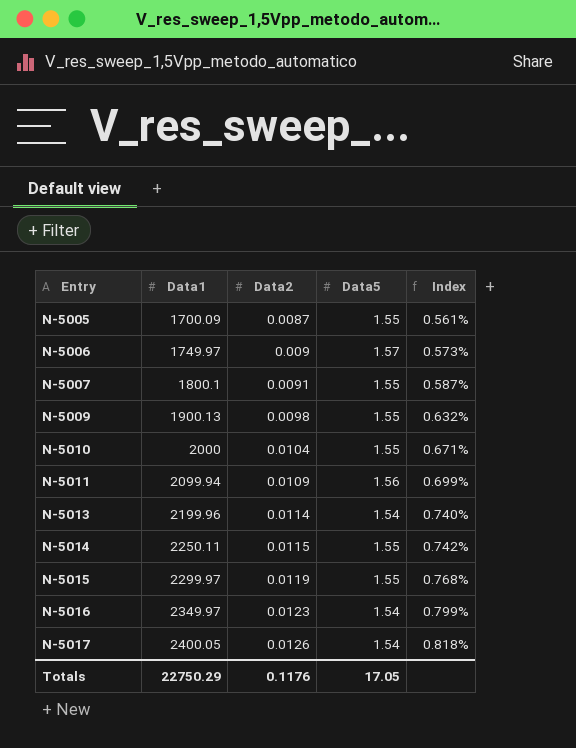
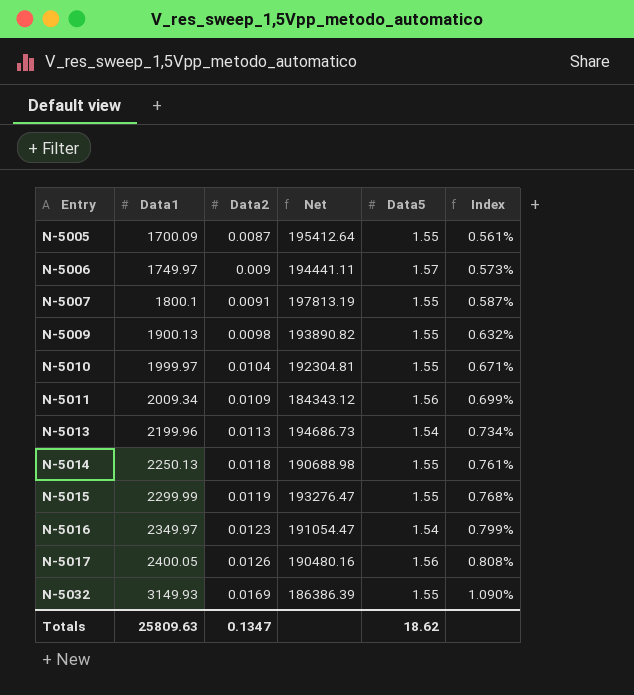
column Net | formula: none -> [Data1] / [Data2]
N-5010 | Data1: 2000 -> 1999.97
N-5011 | Data1: 2099.94 -> 2009.34
N-5013 | Data2: 0.0114 -> 0.0113
N-5013 | Index: 0.740% -> 0.734%
N-5014 | Data1: 2250.11 -> 2250.13
N-5014 | Data2: 0.0115 -> 0.0118
N-5014 | Index: 0.742% -> 0.761%
N-5015 | Data1: 2299.97 -> 2299.99
N-5017 | Data5: 1.54 -> 1.56
N-5017 | Index: 0.818% -> 0.808%
row N-5032: none -> 3149.93 | 0.0169 | 186386.39 | 1.55 | 1.090%
Totals | Data1: 22750.29 -> 25809.63
Totals | Data2: 0.1176 -> 0.1347
Totals | Data5: 17.05 -> 18.62

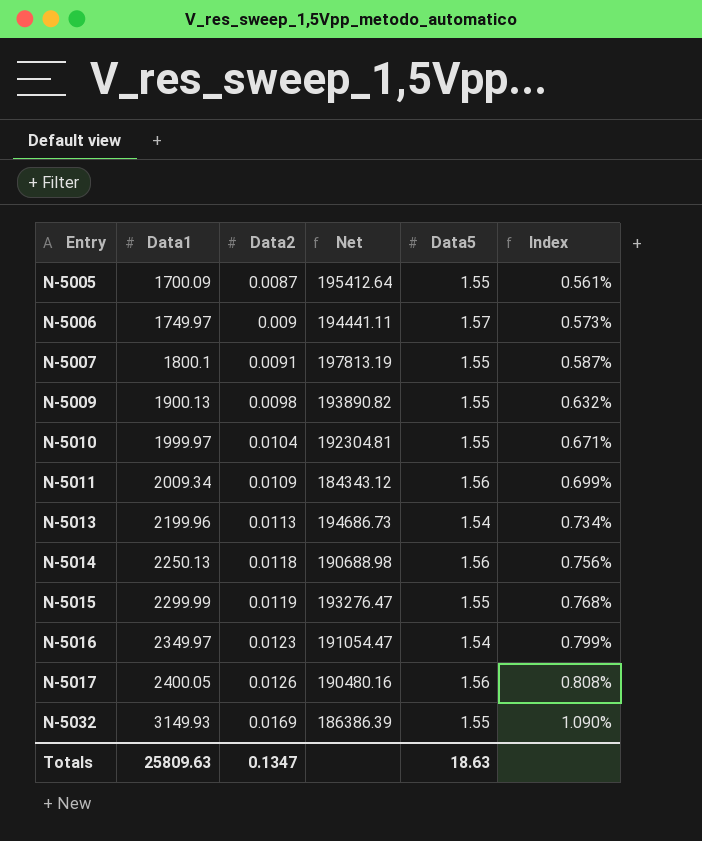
N-5014 | Data5: 1.55 -> 1.56
N-5014 | Index: 0.761% -> 0.756%
Totals | Data5: 18.62 -> 18.63

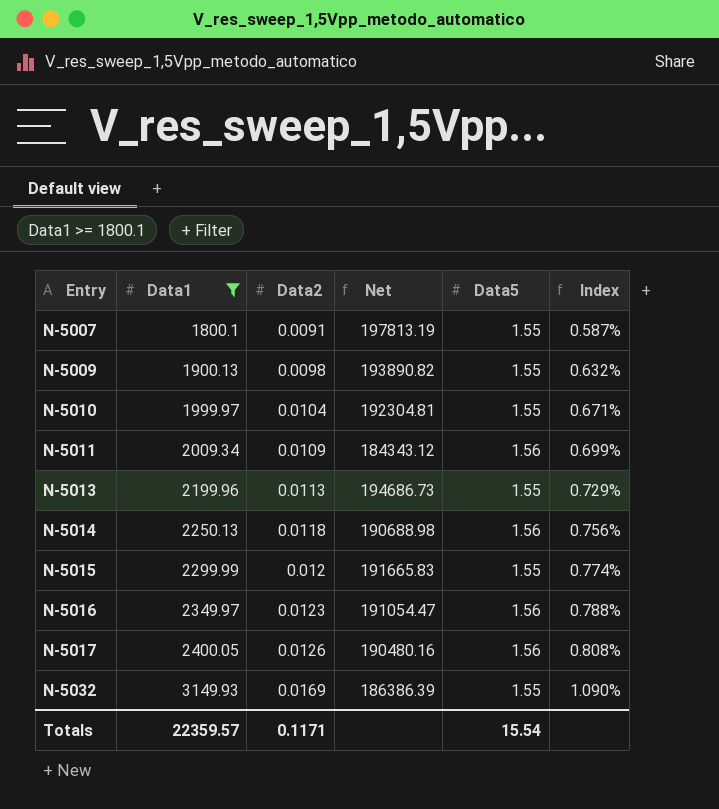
filter: none -> Data1 >= 1800.1
N-5013 | Data5: 1.54 -> 1.55
N-5013 | Index: 0.734% -> 0.729%
N-5015 | Data2: 0.0119 -> 0.012
N-5015 | Net: 193276.47 -> 191665.83
N-5015 | Index: 0.768% -> 0.774%
N-5016 | Data5: 1.54 -> 1.56
N-5016 | Index: 0.799% -> 0.788%
Totals | Data1: 25809.63 -> 22359.57
Totals | Data2: 0.1347 -> 0.1171
Totals | Data5: 18.63 -> 15.54

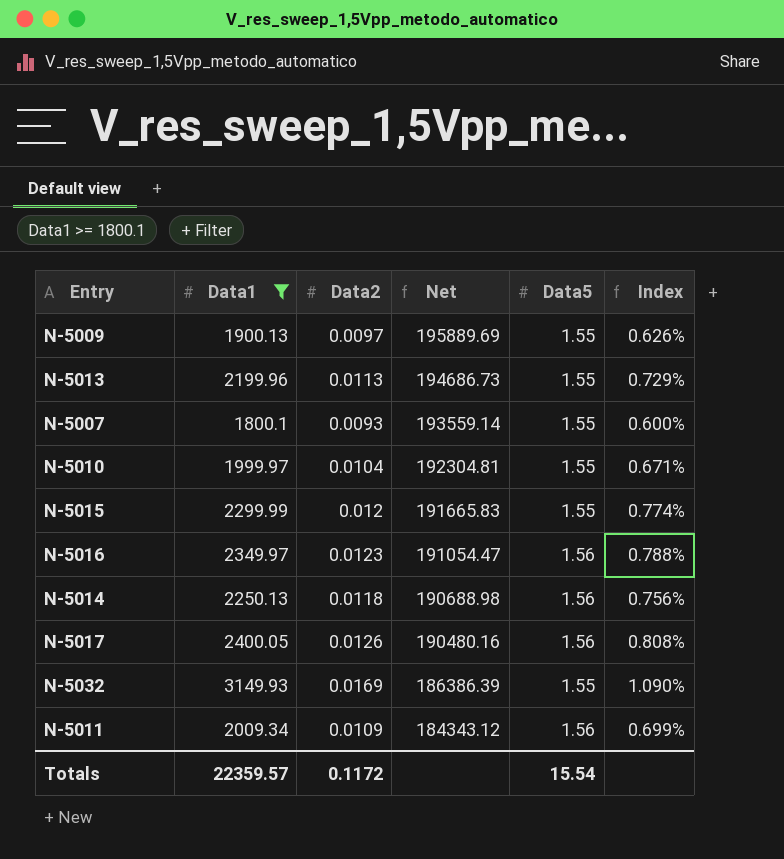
row order: Entry ascending -> Net descending
N-5009 | Data2: 0.0098 -> 0.0097
N-5009 | Net: 193890.82 -> 195889.69
N-5009 | Index: 0.632% -> 0.626%
N-5007 | Data2: 0.0091 -> 0.0093
N-5007 | Net: 197813.19 -> 193559.14
N-5007 | Index: 0.587% -> 0.600%
Totals | Data2: 0.1171 -> 0.1172

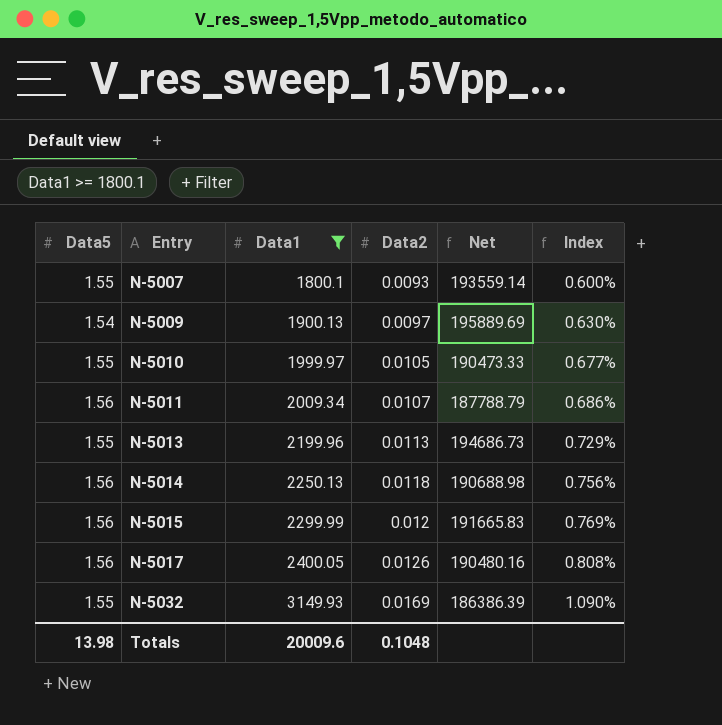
row order: Net descending -> Entry ascending
column Data5 | position: 5 -> 1
row N-5016: 2349.97 | 0.0123 | 191054.47 | 1.56 | 0.788% -> none
N-5009 | Data5: 1.55 -> 1.54
N-5009 | Index: 0.626% -> 0.630%
N-5010 | Data2: 0.0104 -> 0.0105
N-5010 | Net: 192304.81 -> 190473.33
N-5010 | Index: 0.671% -> 0.677%
N-5011 | Data2: 0.0109 -> 0.0107
N-5011 | Net: 184343.12 -> 187788.79
N-5011 | Index: 0.699% -> 0.686%
N-5015 | Data5: 1.55 -> 1.56
N-5015 | Index: 0.774% -> 0.769%
Totals | Data5: 15.54 -> 13.98
Totals | Data1: 22359.57 -> 20009.6
Totals | Data2: 0.1172 -> 0.1048

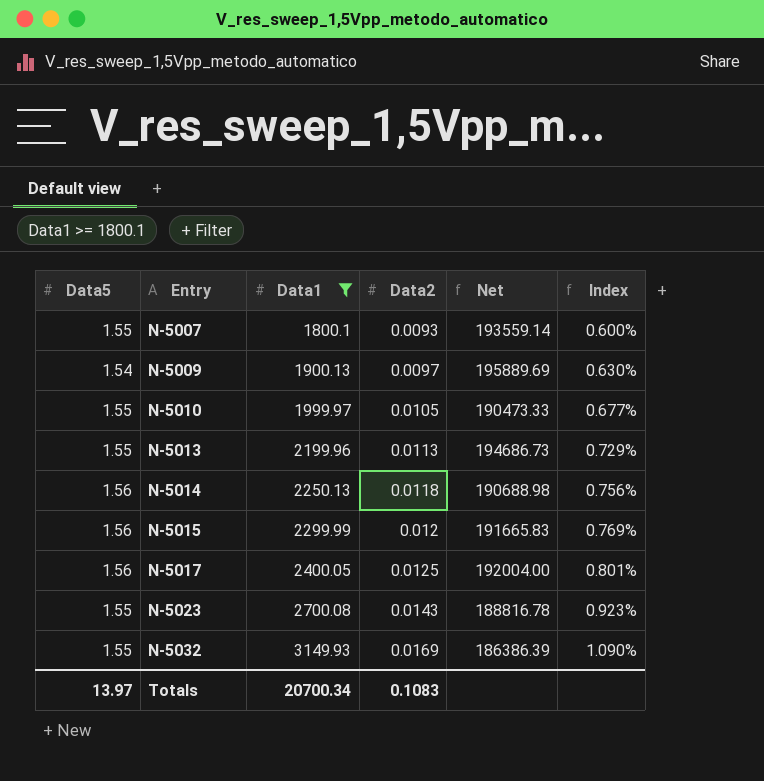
row N-5011: 1.56 | 2009.34 | 0.0107 | 187788.79 | 0.686% -> none
N-5017 | Data2: 0.0126 -> 0.0125
N-5017 | Net: 190480.16 -> 192004.00
N-5017 | Index: 0.808% -> 0.801%
row N-5023: none -> 1.55 | 2700.08 | 0.0143 | 188816.78 | 0.923%
Totals | Data5: 13.98 -> 13.97
Totals | Data1: 20009.6 -> 20700.34
Totals | Data2: 0.1048 -> 0.1083

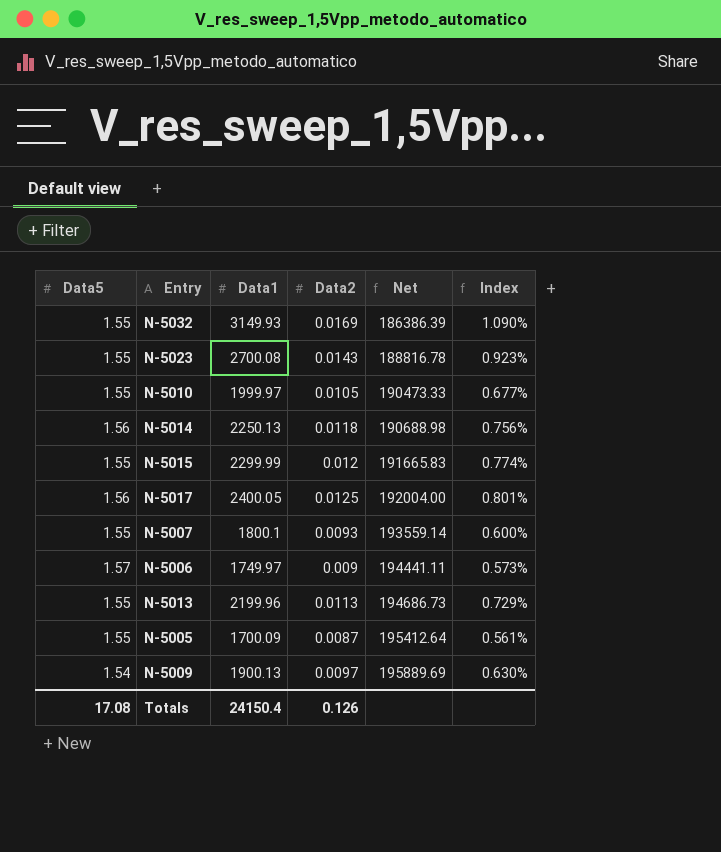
filter: Data1 >= 1800.1 -> none
row order: Entry ascending -> Net ascending
N-5015 | Data5: 1.56 -> 1.55
N-5015 | Index: 0.769% -> 0.774%
Totals | Data5: 13.97 -> 17.08
Totals | Data1: 20700.34 -> 24150.4
Totals | Data2: 0.1083 -> 0.126

